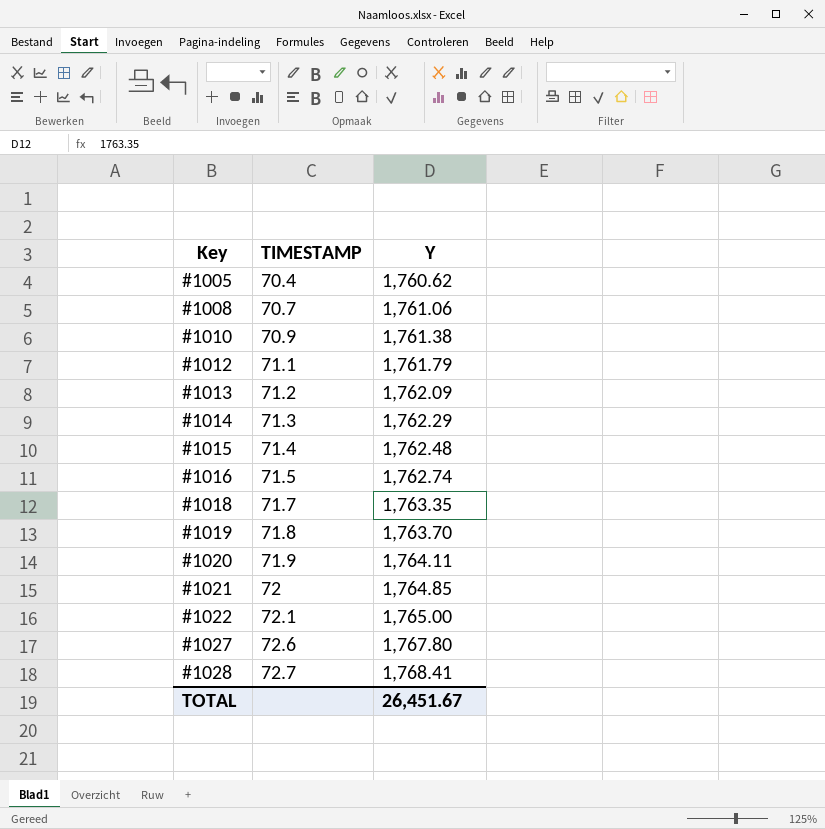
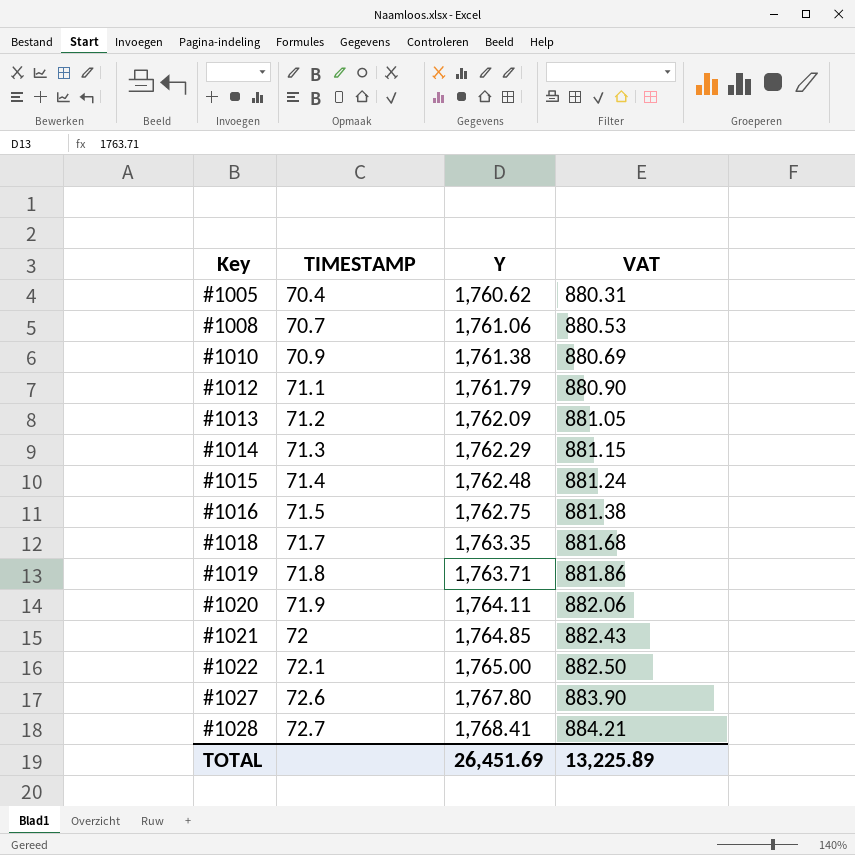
column VAT | formula: none -> [Y] * 0.5
#1016 | Y: 1,762.74 -> 1,762.75
#1019 | Y: 1,763.70 -> 1,763.71
TOTAL | Y: 26,451.67 -> 26,451.69

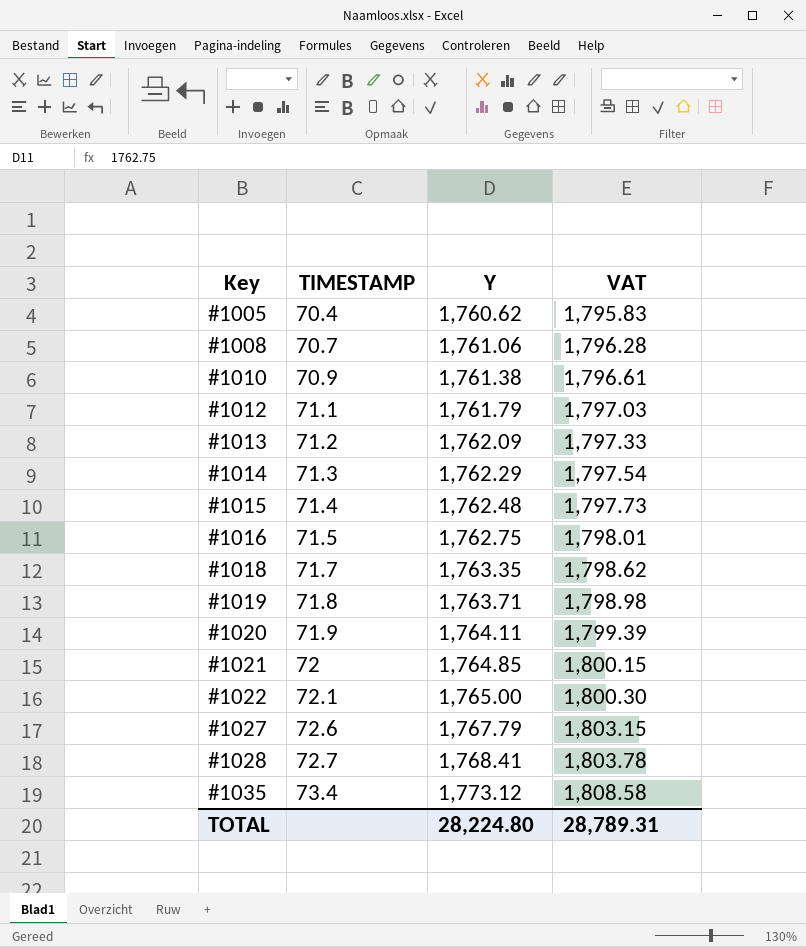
column VAT | formula: [Y] * 0.5 -> [Y] * 1.02
#1027 | Y: 1,767.80 -> 1,767.79
row #1035: none -> 73.4 | 1,773.12 | 1,808.58
TOTAL | Y: 26,451.69 -> 28,224.80
TOTAL | VAT: 13,225.89 -> 28,789.31

